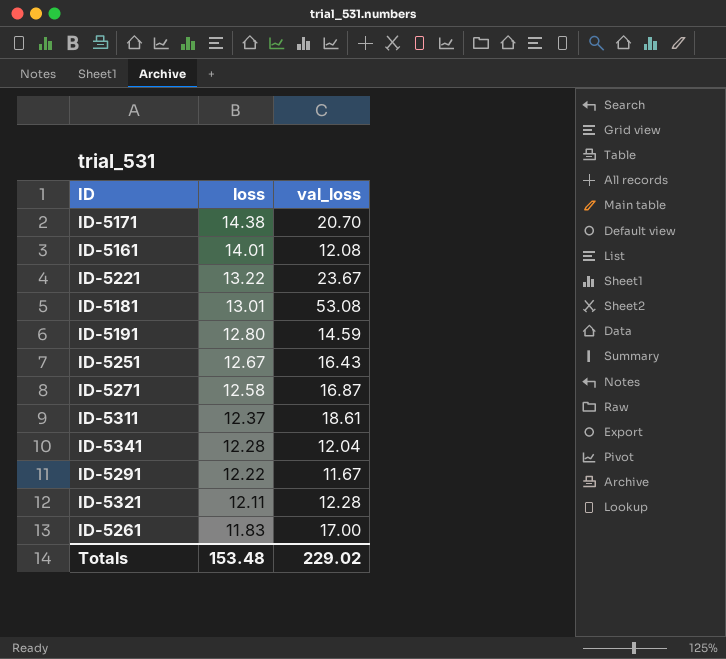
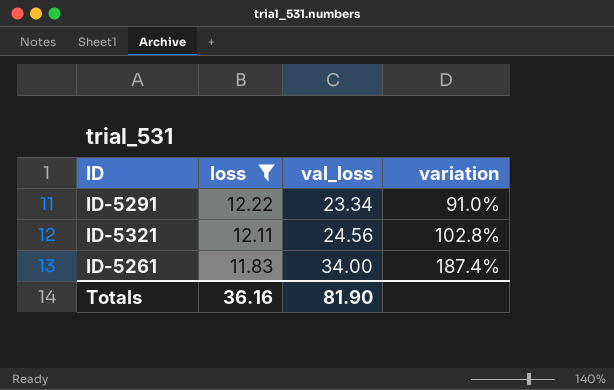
filter: none -> loss <= 12.22
column variation | formula: none -> ([val_loss] - [loss]) / [loss]
ID-5291 | val_loss: 11.67 -> 23.34
ID-5321 | val_loss: 12.28 -> 24.56
ID-5261 | val_loss: 17.00 -> 34.00
Totals | loss: 153.48 -> 36.16
Totals | val_loss: 229.02 -> 81.90

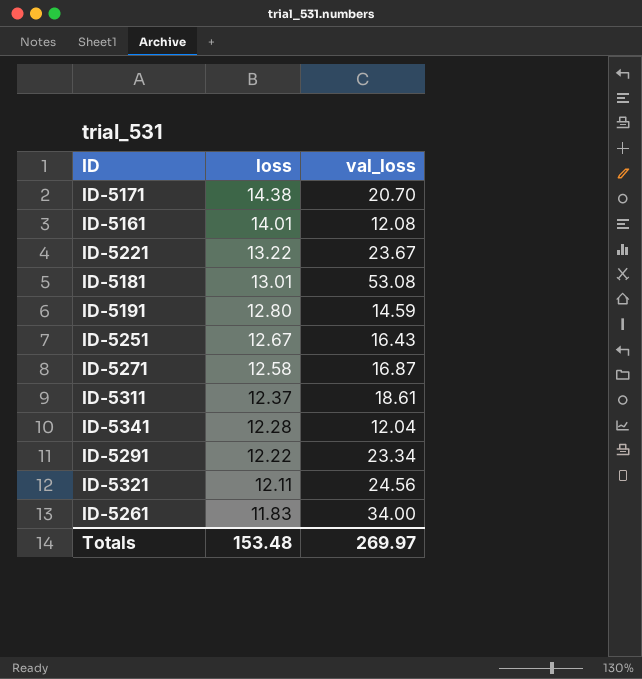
filter: loss <= 12.22 -> none
column variation | formula: ([val_loss] - [loss]) / [loss] -> none
Totals | loss: 36.16 -> 153.48
Totals | val_loss: 81.90 -> 269.97

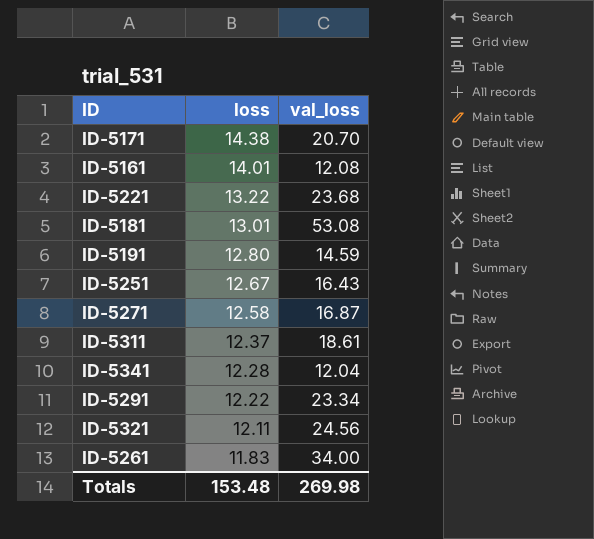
ID-5221 | val_loss: 23.67 -> 23.68
Totals | val_loss: 269.97 -> 269.98

